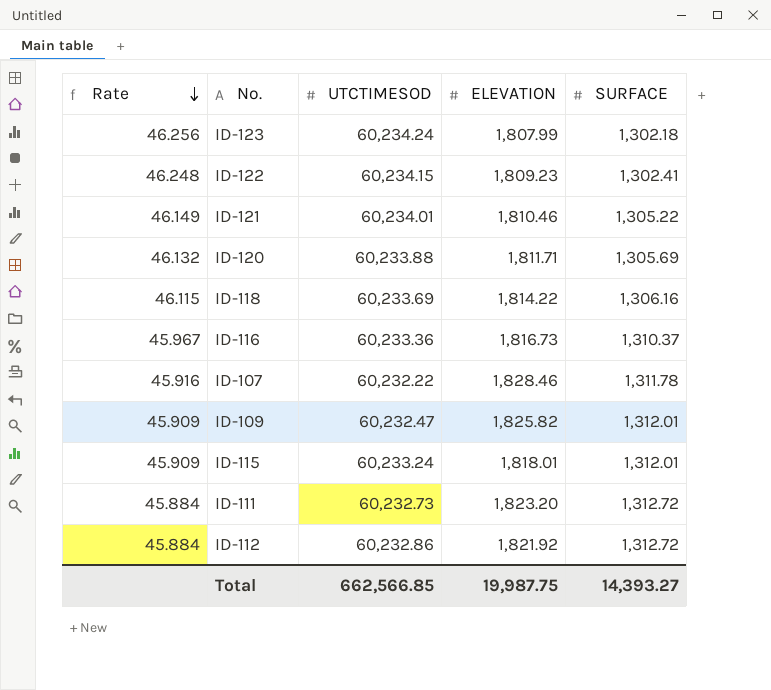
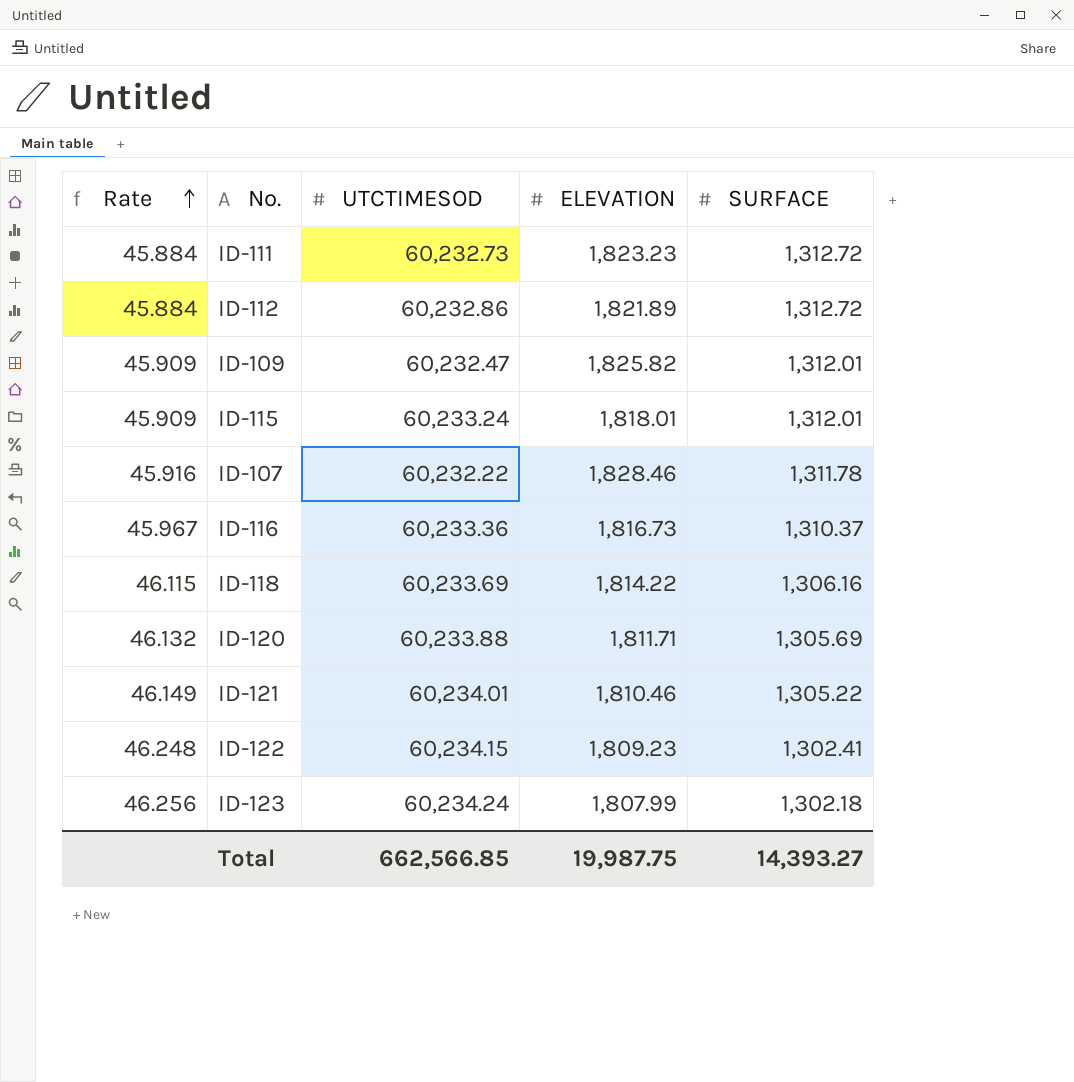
row order: Rate descending -> Rate ascending
ID-111 | ELEVATION: 1,823.20 -> 1,823.23
ID-112 | ELEVATION: 1,821.92 -> 1,821.89

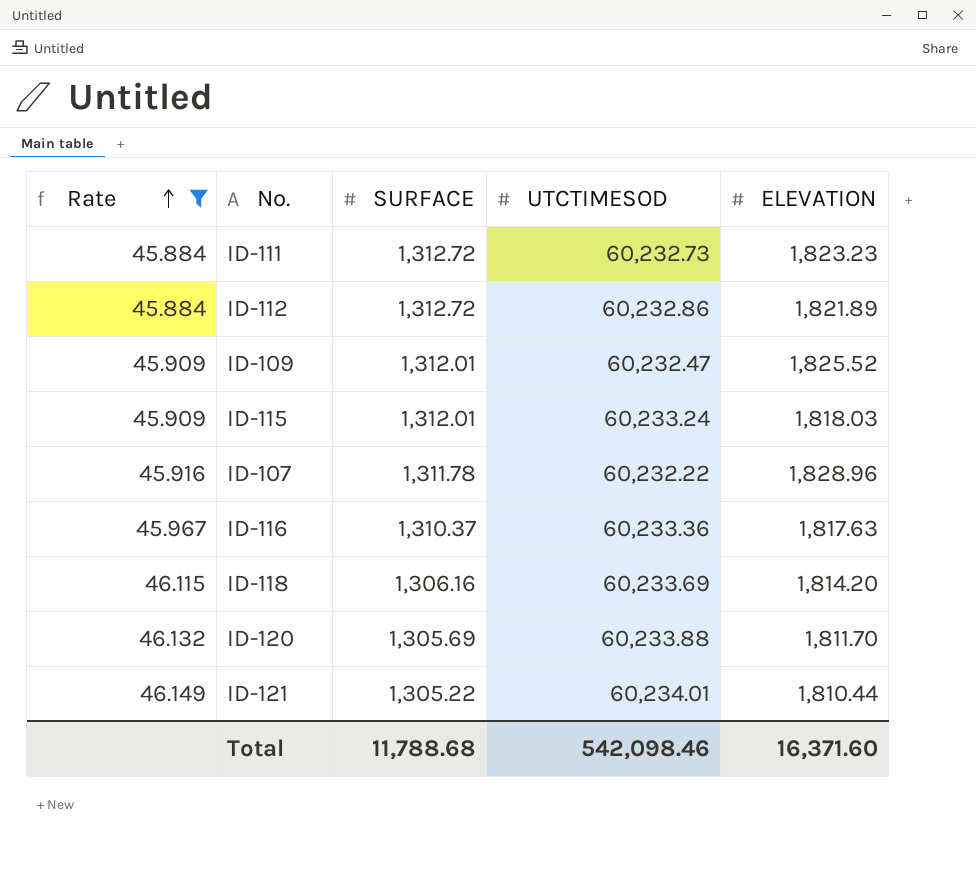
filter: none -> Rate <= 46.149
column SURFACE | position: 5 -> 3
ID-109 | ELEVATION: 1,825.82 -> 1,825.52
ID-115 | ELEVATION: 1,818.01 -> 1,818.03
ID-107 | ELEVATION: 1,828.46 -> 1,828.96
ID-116 | ELEVATION: 1,816.73 -> 1,817.63
ID-118 | ELEVATION: 1,814.22 -> 1,814.20
ID-120 | ELEVATION: 1,811.71 -> 1,811.70
ID-121 | ELEVATION: 1,810.46 -> 1,810.44
Total | SURFACE: 14,393.27 -> 11,788.68
Total | UTCTIMESOD: 662,566.85 -> 542,098.46
Total | ELEVATION: 19,987.75 -> 16,371.60

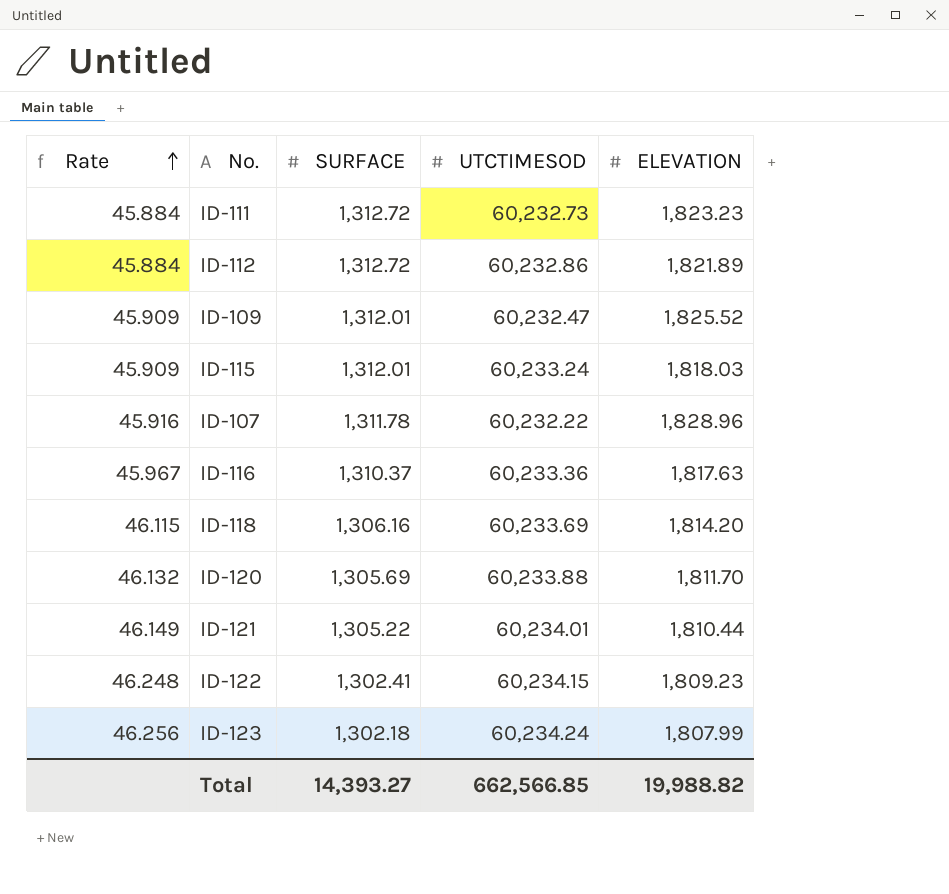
filter: Rate <= 46.149 -> none
Total | SURFACE: 11,788.68 -> 14,393.27
Total | UTCTIMESOD: 542,098.46 -> 662,566.85
Total | ELEVATION: 16,371.60 -> 19,988.82

